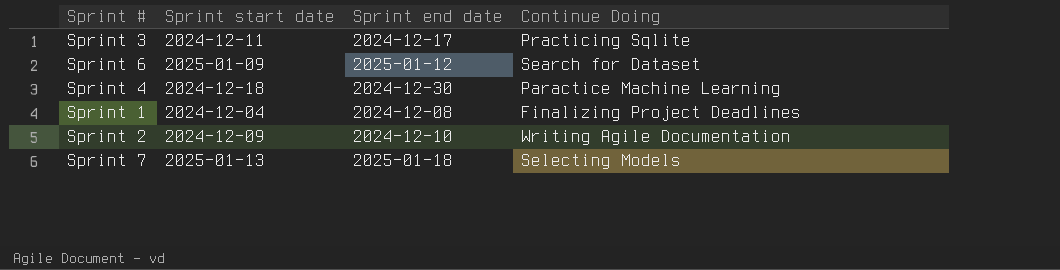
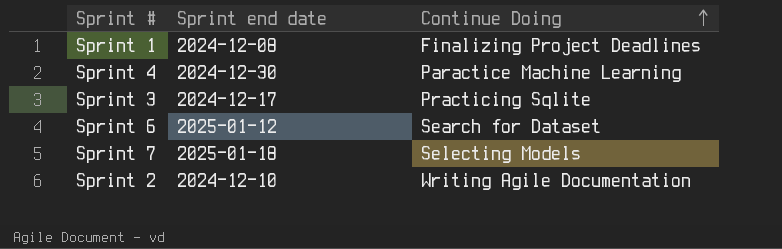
row order: none -> Continue Doing ascending
column Sprint start date | position: 2 -> none

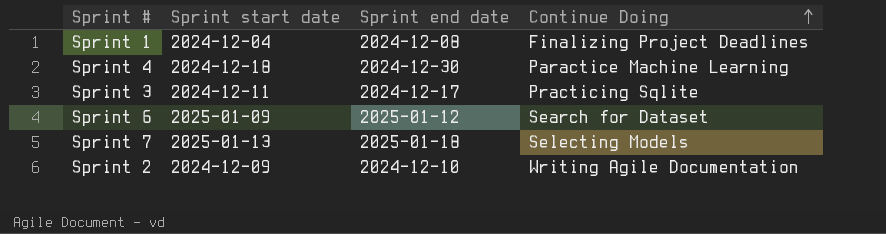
column Sprint start date | position: none -> 2

